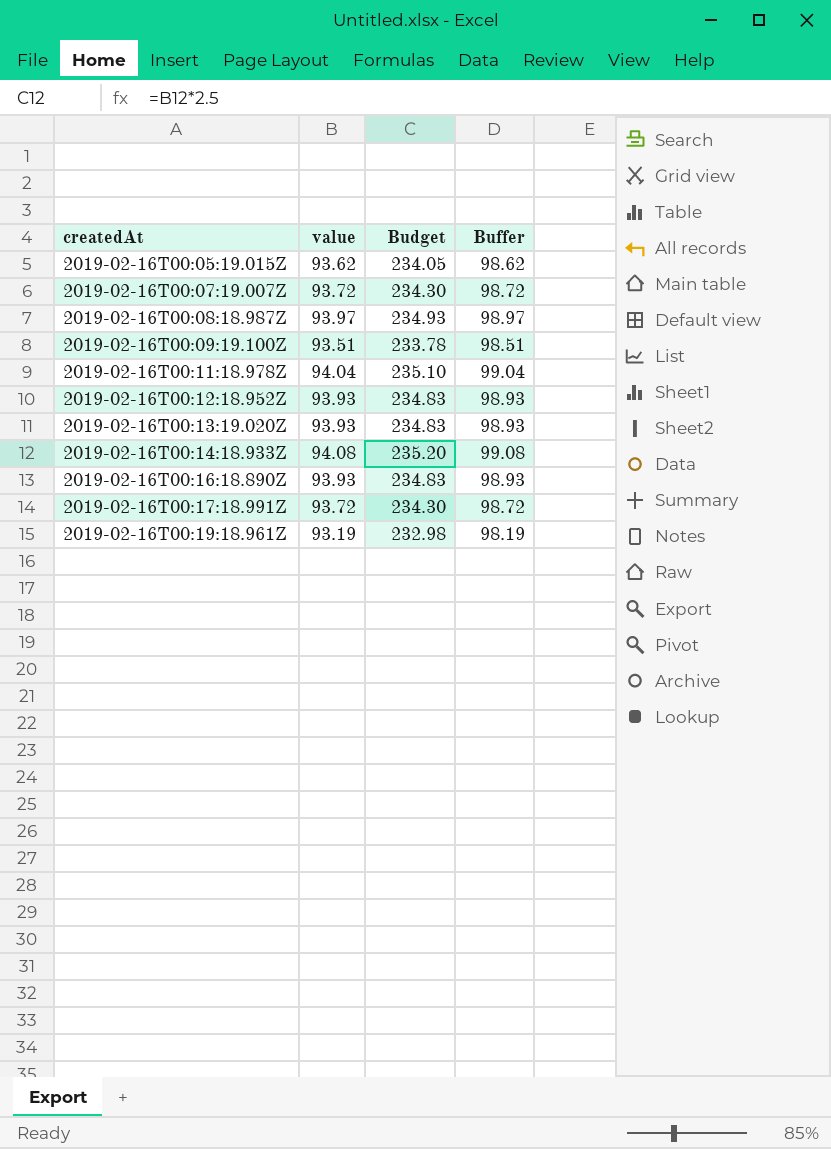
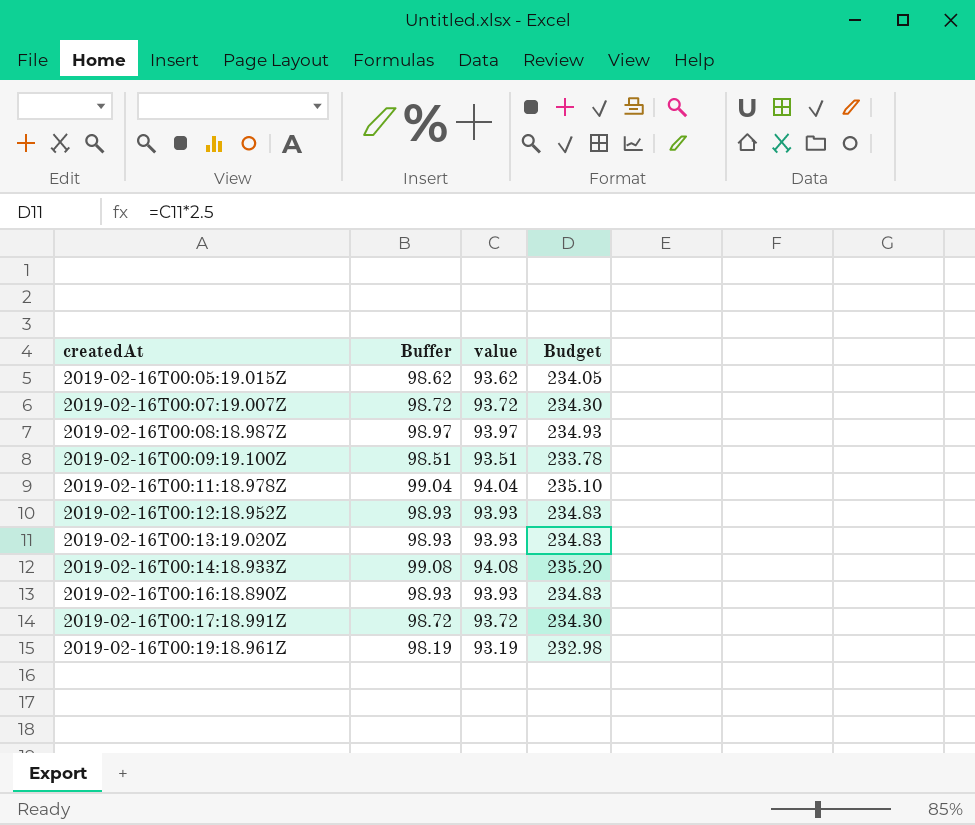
column Buffer | position: 4 -> 2

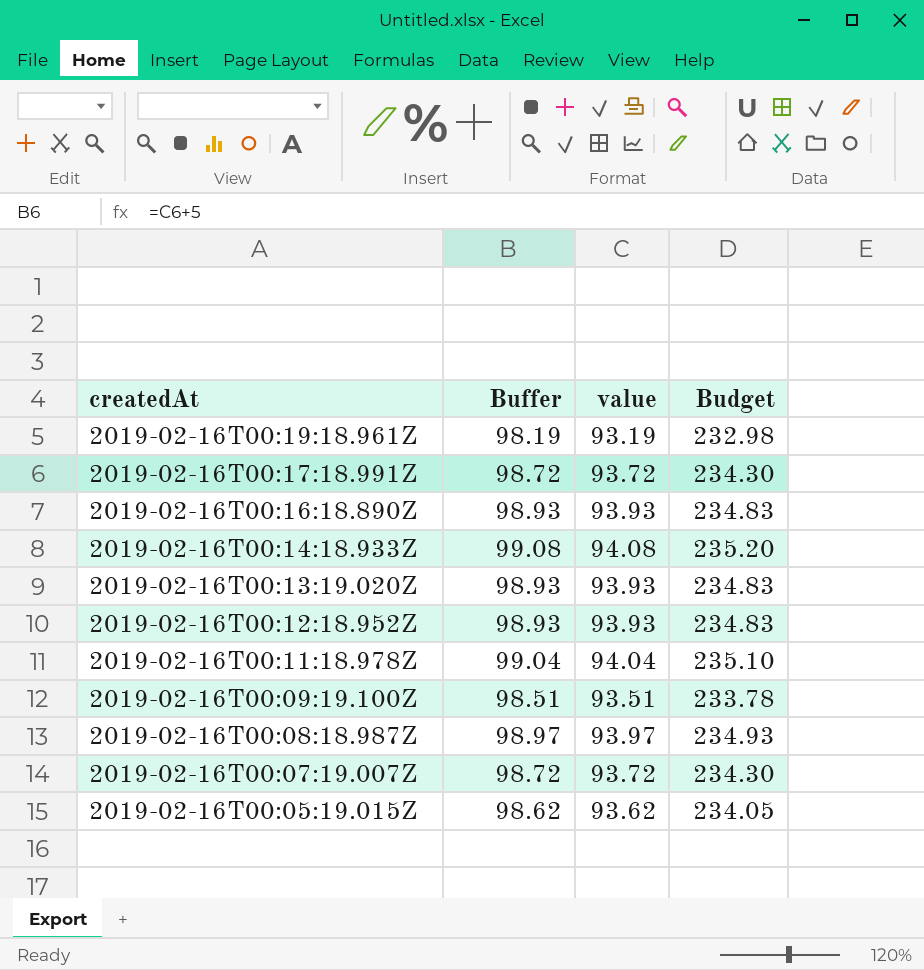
row order: createdAt ascending -> createdAt descending

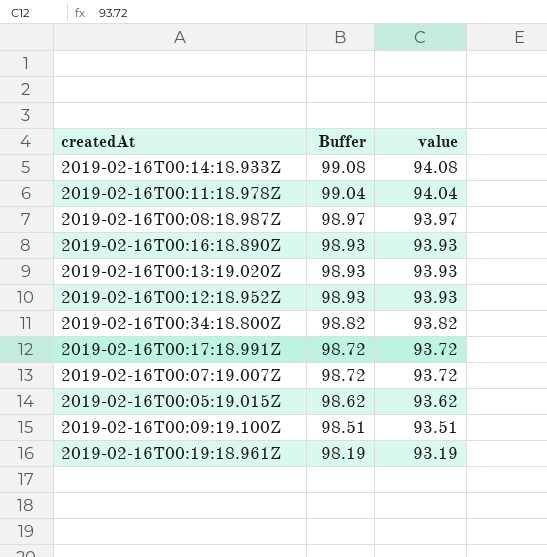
row order: createdAt descending -> Buffer descending
column Budget | formula: [value] * 2.5 -> none
row 2019-02-16T00:34:18.800Z: none -> 98.82 | 93.82

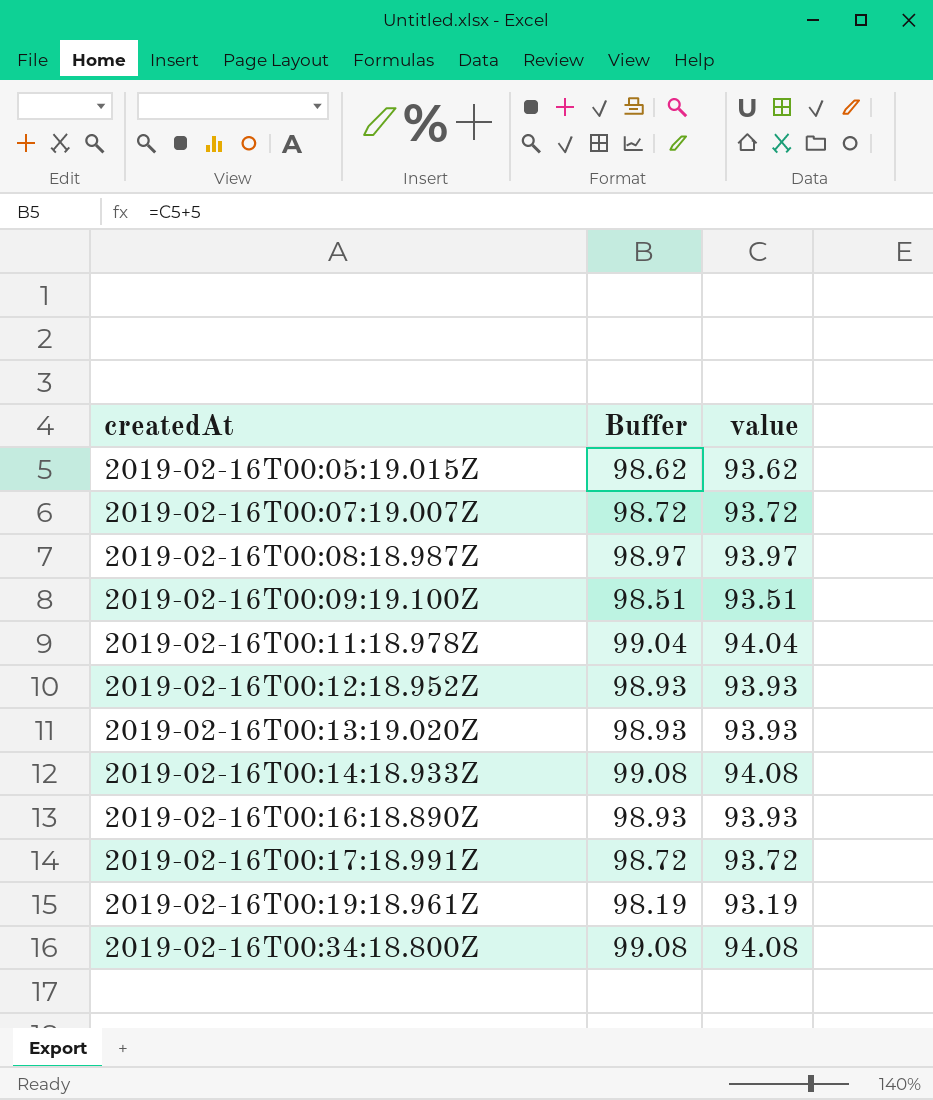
row order: Buffer descending -> createdAt ascending
2019-02-16T00:34:18.800Z | Buffer: 98.82 -> 99.08
2019-02-16T00:34:18.800Z | value: 93.82 -> 94.08

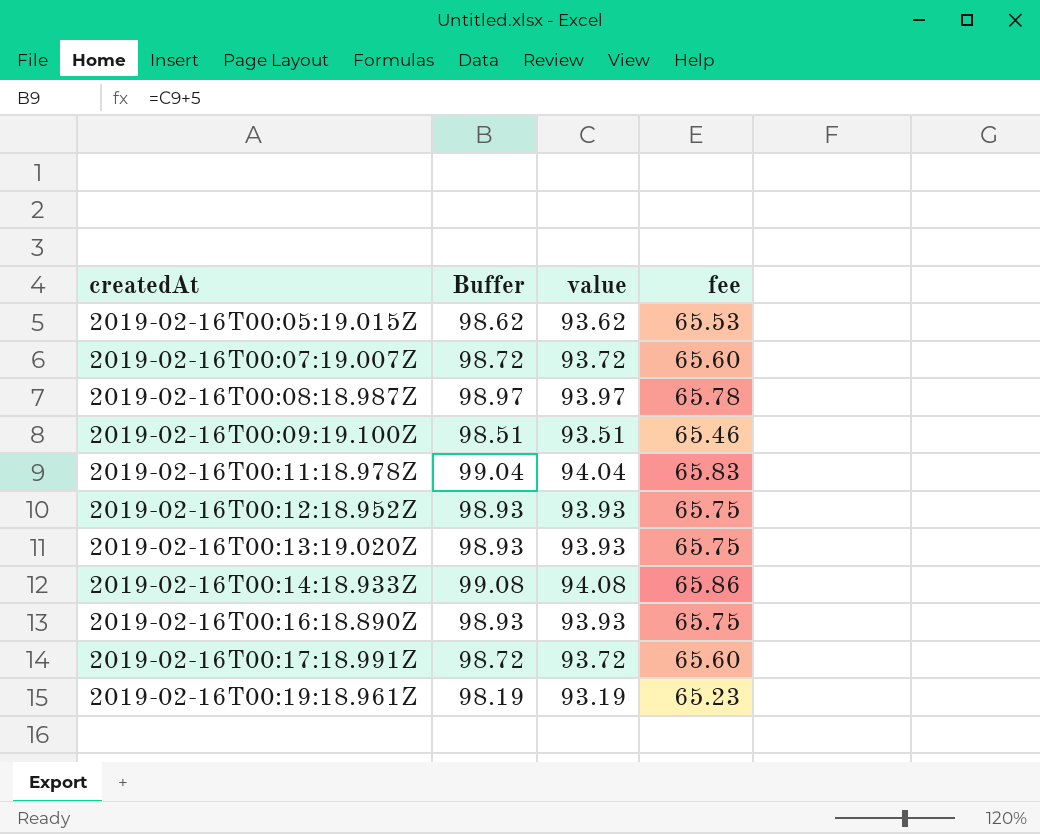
column fee | formula: none -> [value] * 0.7
row 2019-02-16T00:34:18.800Z: 99.08 | 94.08 -> none

